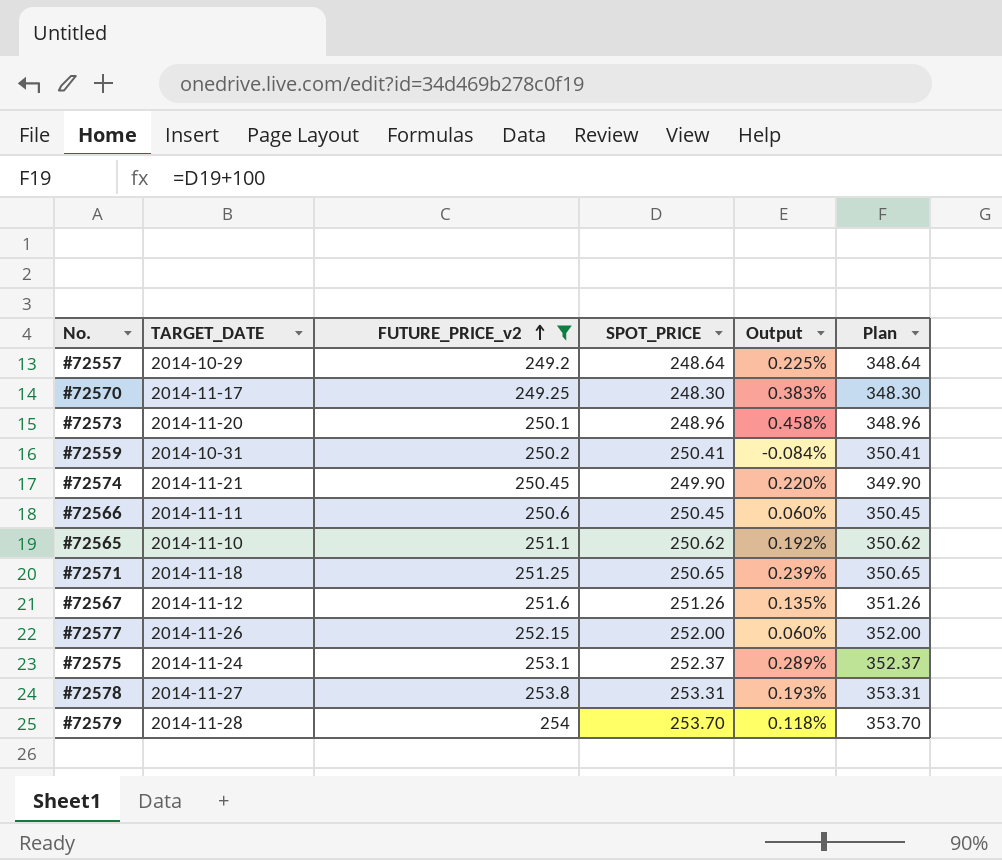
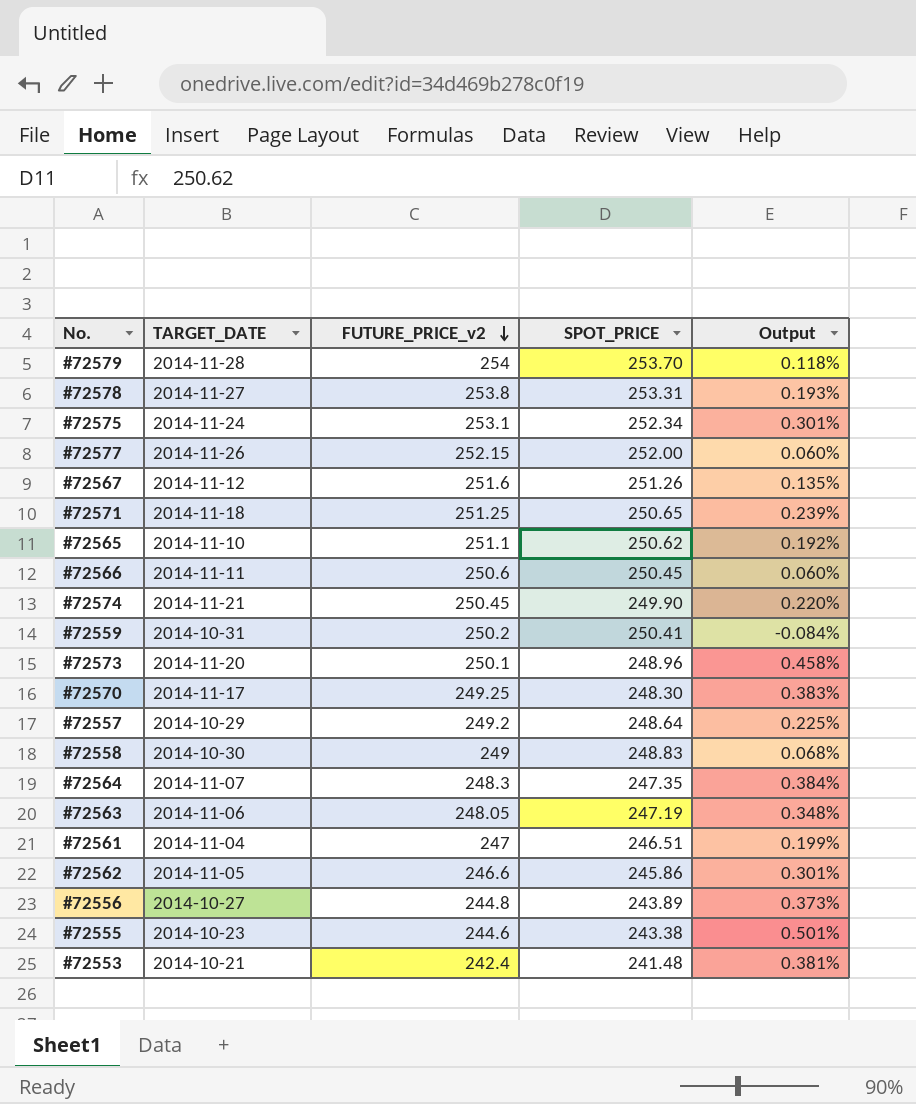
filter: FUTURE_PRICE_v2 >= 249.2 -> none
row order: FUTURE_PRICE_v2 ascending -> FUTURE_PRICE_v2 descending
column Plan | formula: [SPOT_PRICE] + 100 -> none
#72575 | SPOT_PRICE: 252.37 -> 252.34
#72575 | Output: 0.289% -> 0.301%

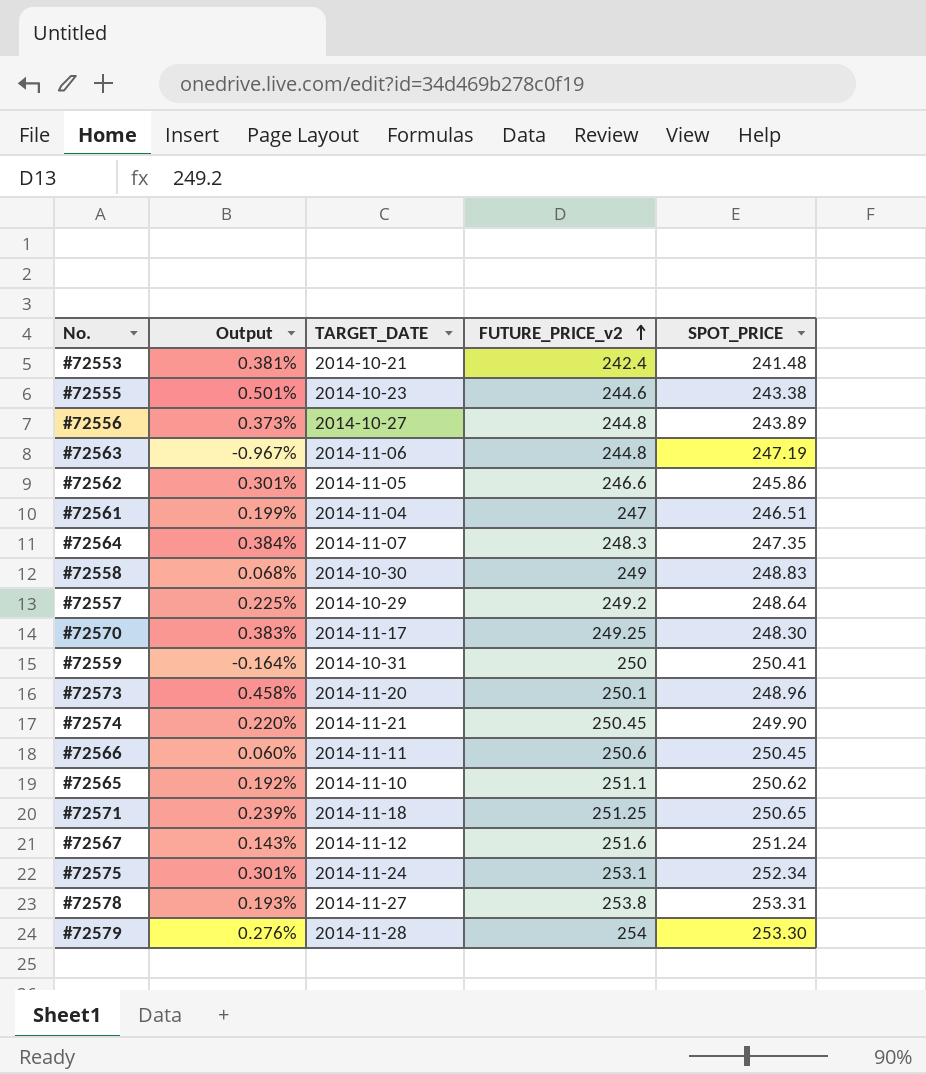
row order: FUTURE_PRICE_v2 descending -> FUTURE_PRICE_v2 ascending
column Output | position: 5 -> 2
row #72577: 2014-11-26 | 252.15 | 252.00 | 0.060% -> none
#72563 | Output: 0.348% -> -0.967%
#72563 | FUTURE_PRICE_v2: 248.05 -> 244.8
#72559 | Output: -0.084% -> -0.164%
#72559 | FUTURE_PRICE_v2: 250.2 -> 250
#72567 | Output: 0.135% -> 0.143%
#72567 | SPOT_PRICE: 251.26 -> 251.24
#72579 | Output: 0.118% -> 0.276%
#72579 | SPOT_PRICE: 253.70 -> 253.30

